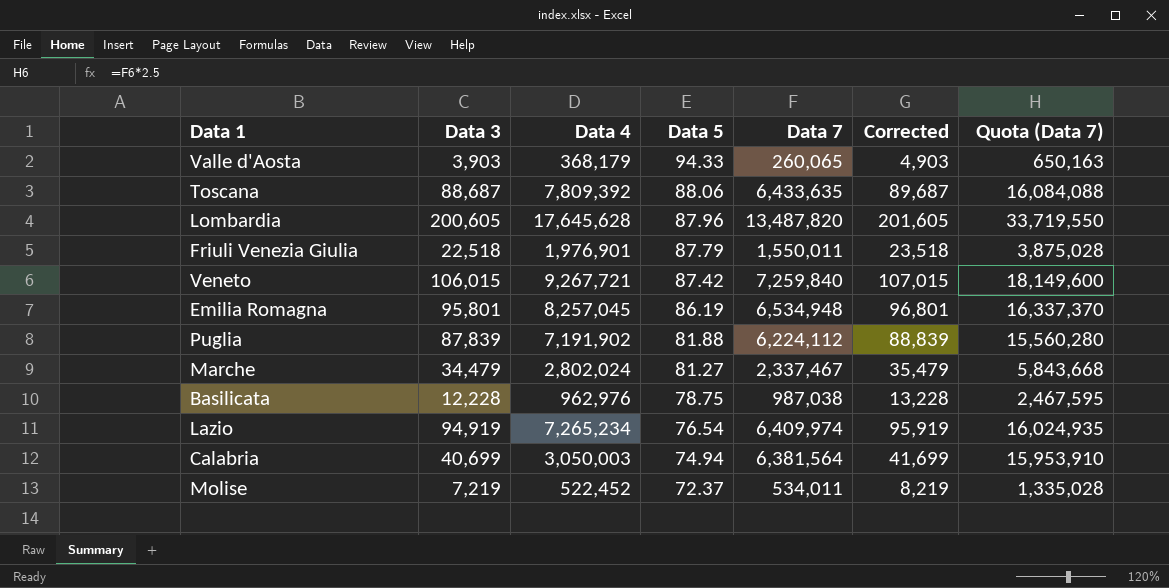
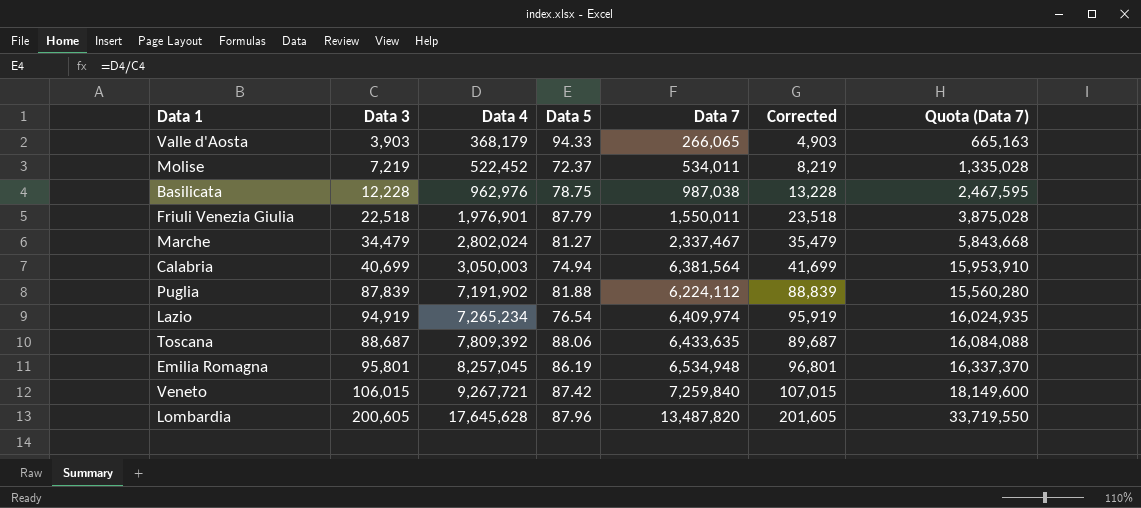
row order: Data 5 descending -> Data 4 ascending
Valle d'Aosta | Data 7: 260,065 -> 266,065
Valle d'Aosta | Quota (Data 7): 650,163 -> 665,163

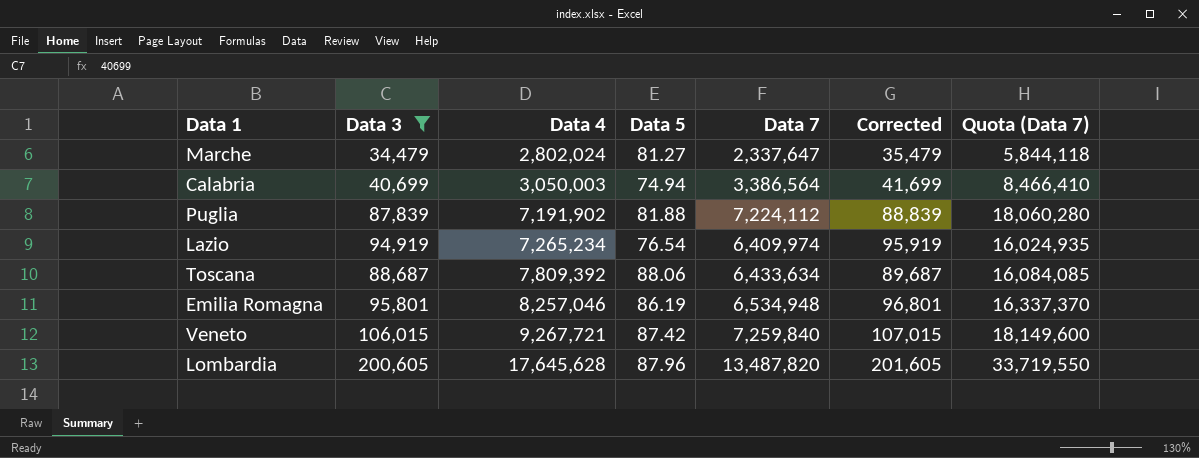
filter: none -> Data 3 >= 34,479
Marche | Data 7: 2,337,467 -> 2,337,647
Marche | Quota (Data 7): 5,843,668 -> 5,844,118
Calabria | Data 7: 6,381,564 -> 3,386,564
Calabria | Quota (Data 7): 15,953,910 -> 8,466,410
Puglia | Data 7: 6,224,112 -> 7,224,112
Puglia | Quota (Data 7): 15,560,280 -> 18,060,280
Toscana | Data 7: 6,433,635 -> 6,433,634
Toscana | Quota (Data 7): 16,084,088 -> 16,084,085
Emilia Romagna | Data 4: 8,257,045 -> 8,257,046

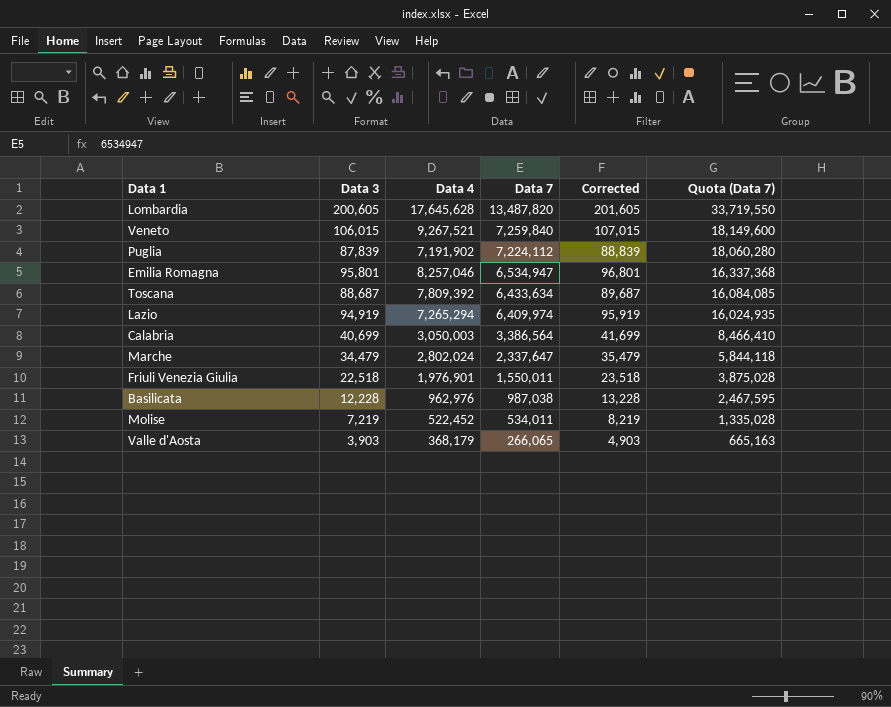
filter: Data 3 >= 34,479 -> none
row order: Data 4 ascending -> Data 7 descending
column Data 5 | formula: [Data 4] / [Data 3] -> none
Veneto | Data 4: 9,267,721 -> 9,267,521
Emilia Romagna | Data 7: 6,534,948 -> 6,534,947
Emilia Romagna | Quota (Data 7): 16,337,370 -> 16,337,368
Lazio | Data 4: 7,265,234 -> 7,265,294

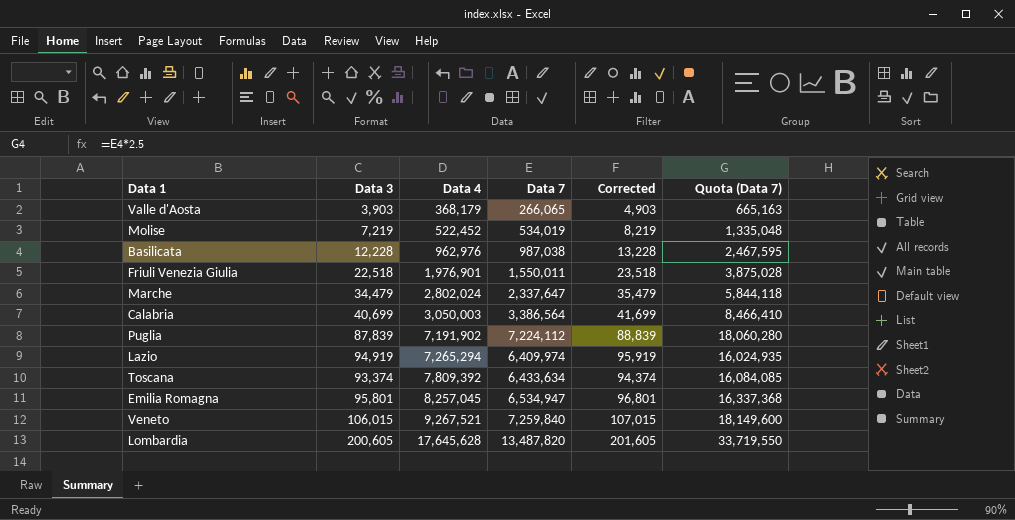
row order: Data 7 descending -> Data 4 ascending
Molise | Data 7: 534,011 -> 534,019
Molise | Quota (Data 7): 1,335,028 -> 1,335,048
Toscana | Data 3: 88,687 -> 93,374
Toscana | Corrected: 89,687 -> 94,374
Emilia Romagna | Data 4: 8,257,046 -> 8,257,045

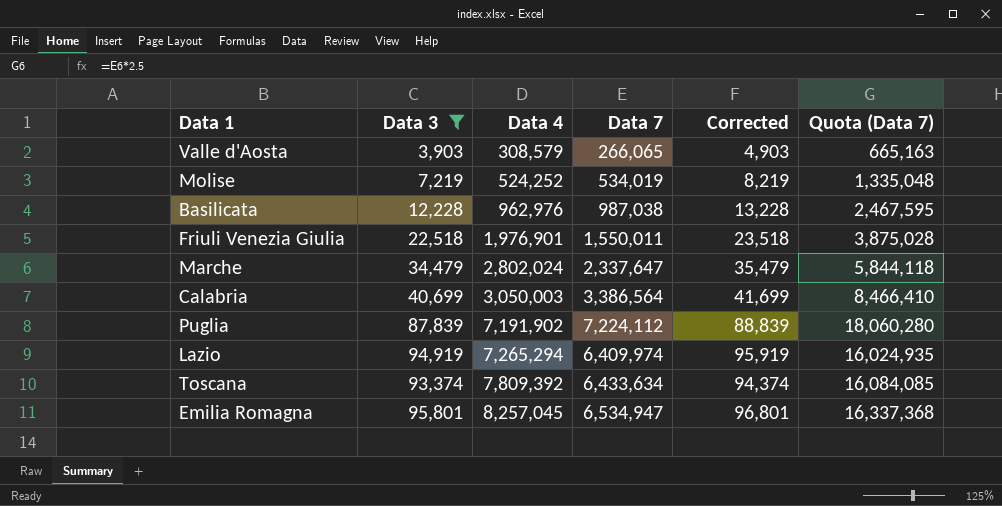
filter: none -> Data 3 <= 95,801
Valle d'Aosta | Data 4: 368,179 -> 308,579
Molise | Data 4: 522,452 -> 524,252

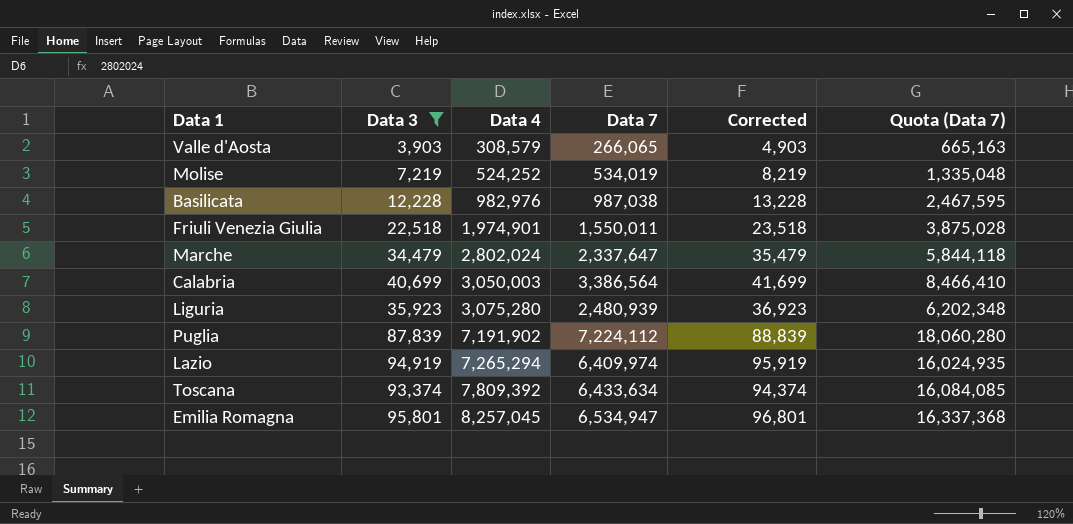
Basilicata | Data 4: 962,976 -> 982,976
Friuli Venezia Giulia | Data 4: 1,976,901 -> 1,974,901
row Liguria: none -> 35,923 | 3,075,280 | 2,480,939 | 36,923 | 6,202,348

